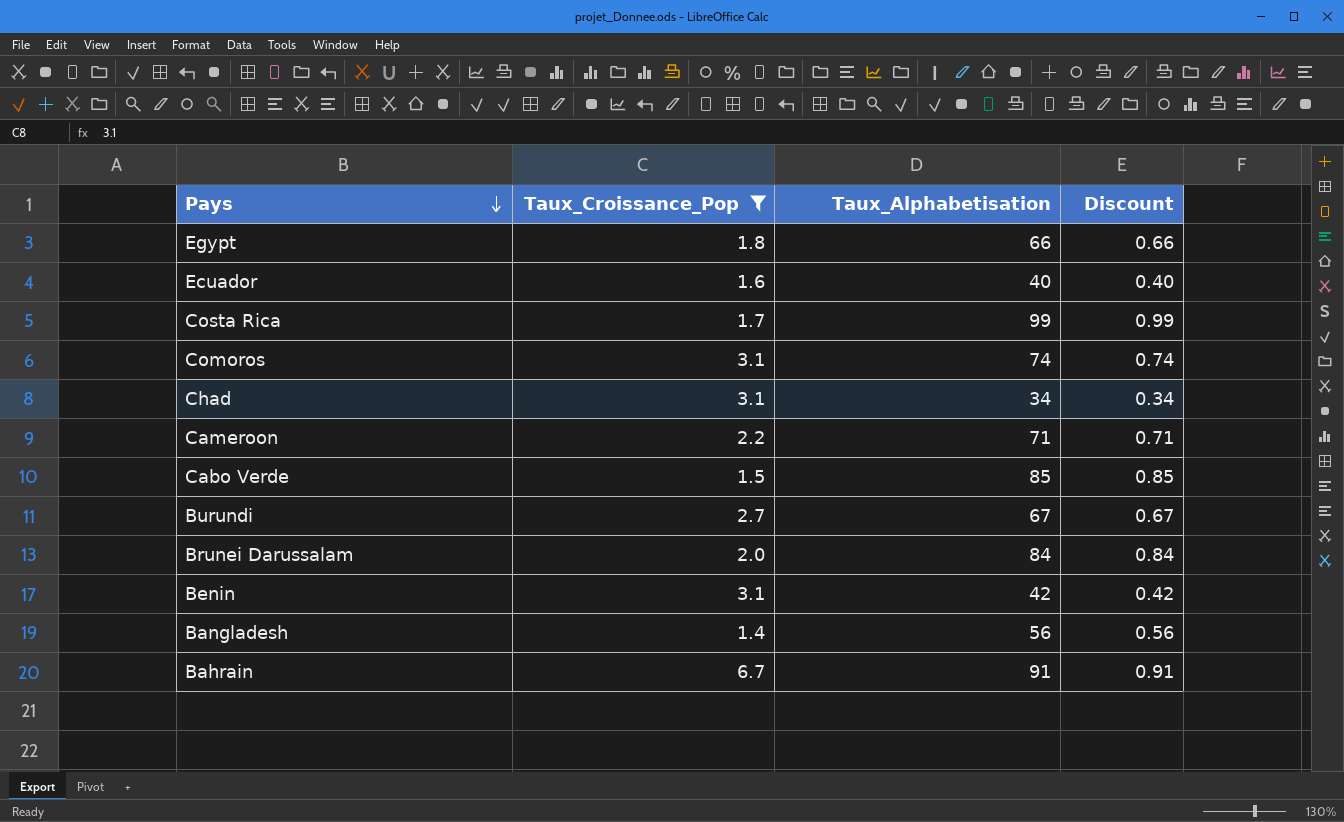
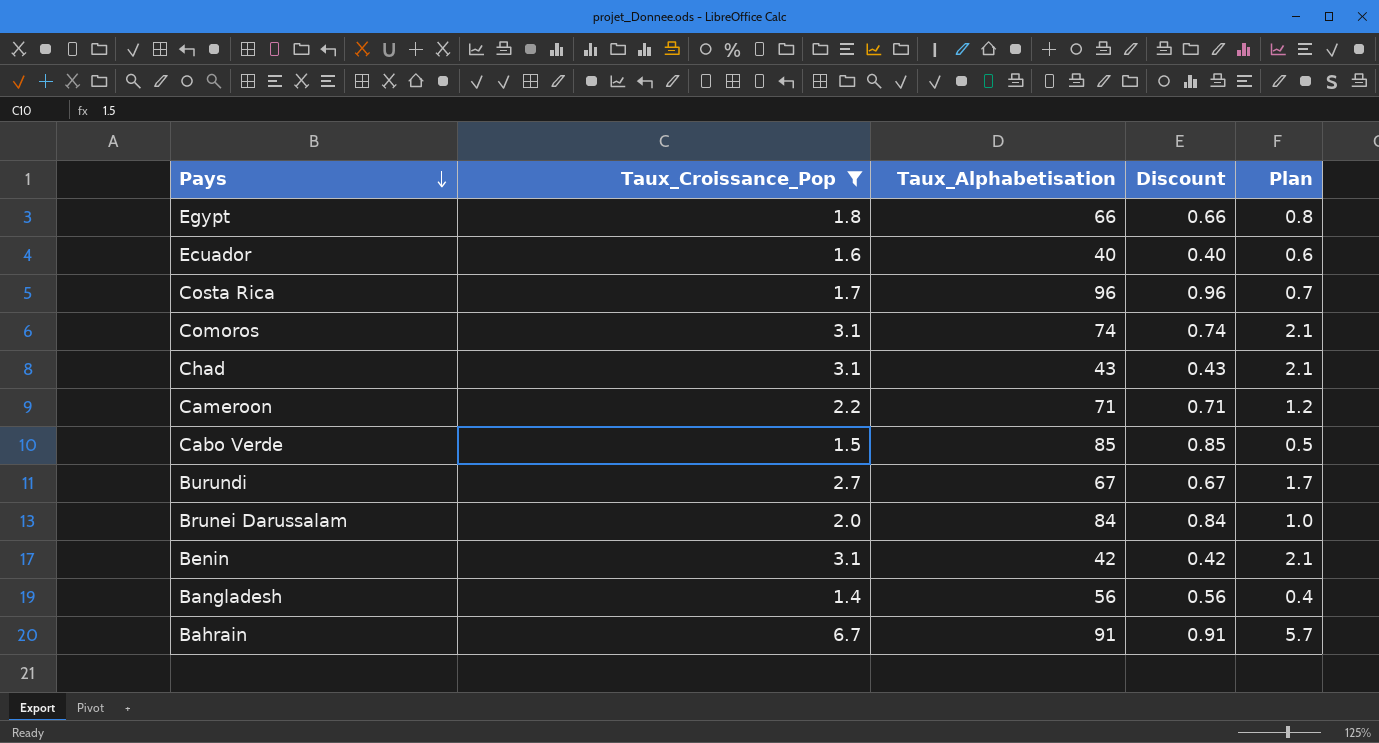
column Plan | formula: none -> [Taux_Croissance_Pop] - 1
Costa Rica | Taux_Alphabetisation: 99 -> 96
Costa Rica | Discount: 0.99 -> 0.96
Chad | Taux_Alphabetisation: 34 -> 43
Chad | Discount: 0.34 -> 0.43

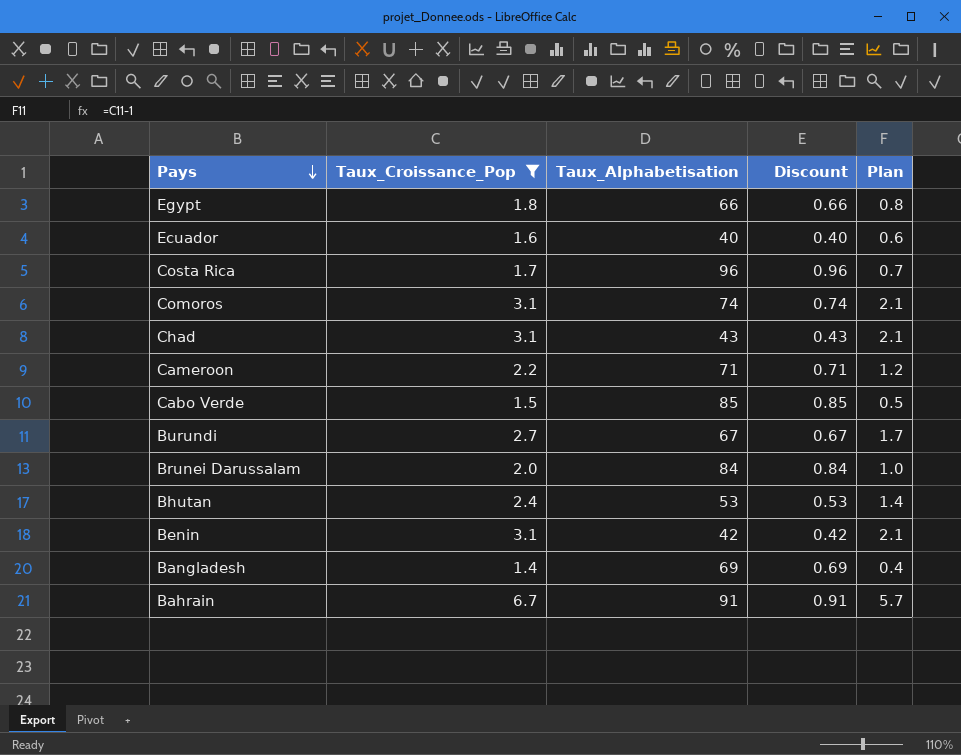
row Bhutan: none -> 2.4 | 53 | 0.53 | 1.4
Bangladesh | Taux_Alphabetisation: 56 -> 69
Bangladesh | Discount: 0.56 -> 0.69

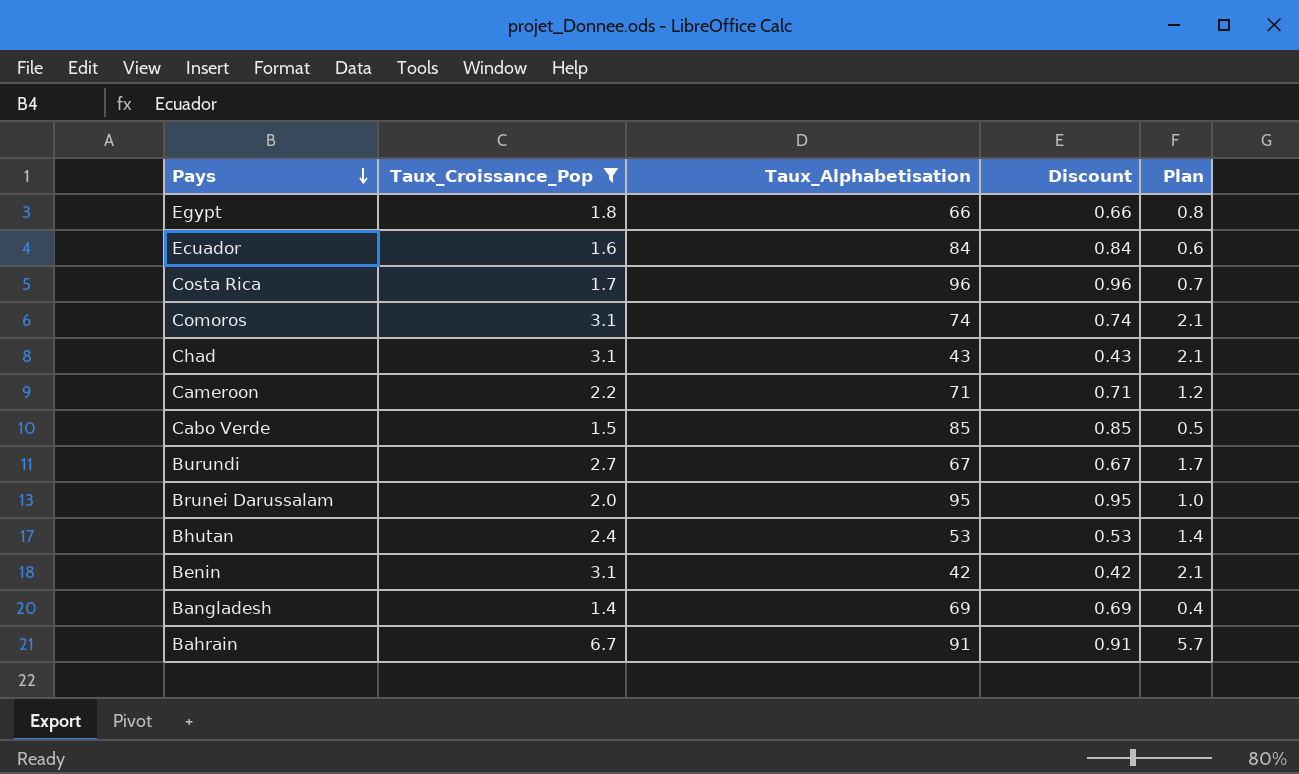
Ecuador | Taux_Alphabetisation: 40 -> 84
Ecuador | Discount: 0.40 -> 0.84
Brunei Darussalam | Taux_Alphabetisation: 84 -> 95
Brunei Darussalam | Discount: 0.84 -> 0.95

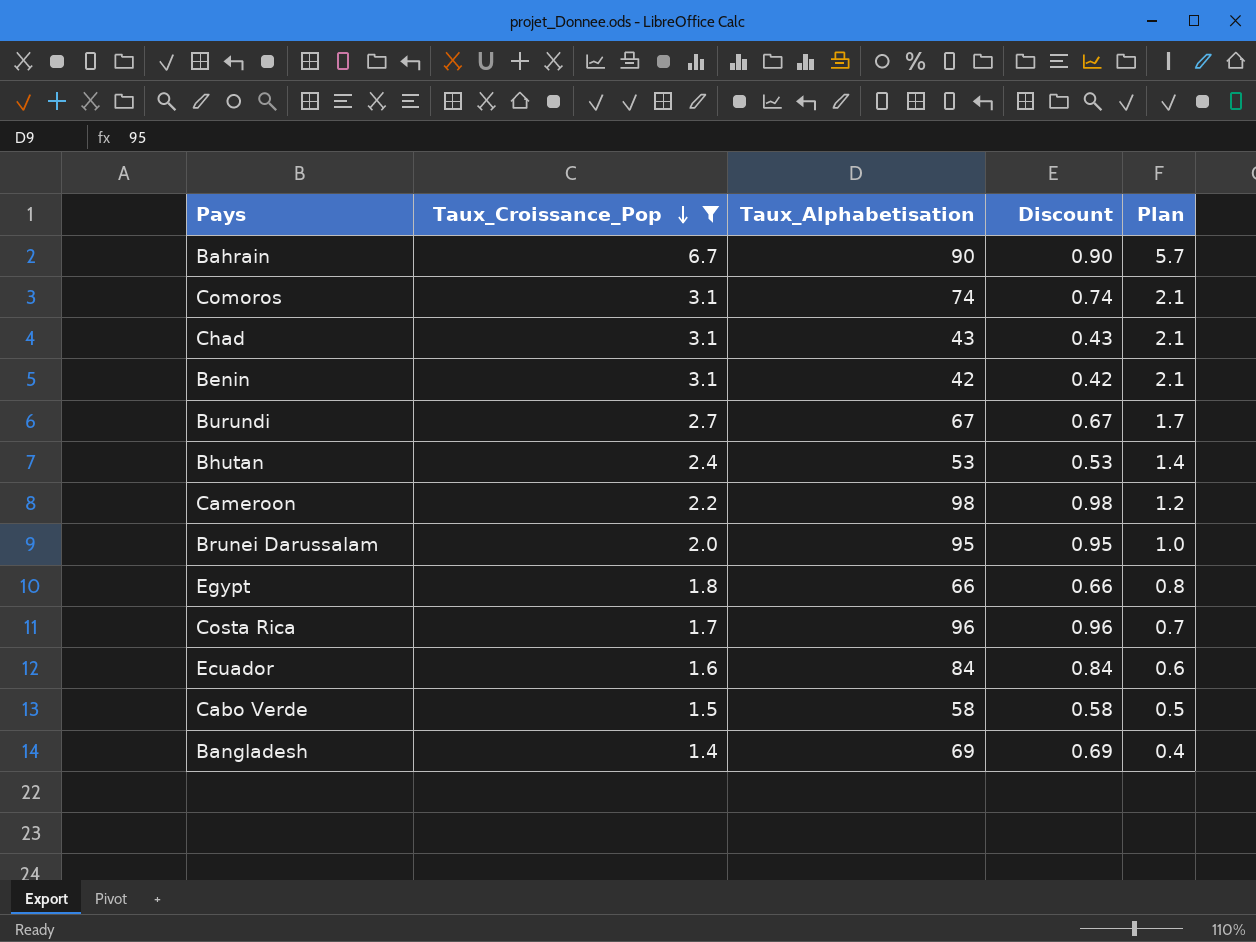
row order: Pays descending -> Taux_Croissance_Pop descending
Bahrain | Taux_Alphabetisation: 91 -> 90
Bahrain | Discount: 0.91 -> 0.90
Cameroon | Taux_Alphabetisation: 71 -> 98
Cameroon | Discount: 0.71 -> 0.98
Cabo Verde | Taux_Alphabetisation: 85 -> 58
Cabo Verde | Discount: 0.85 -> 0.58

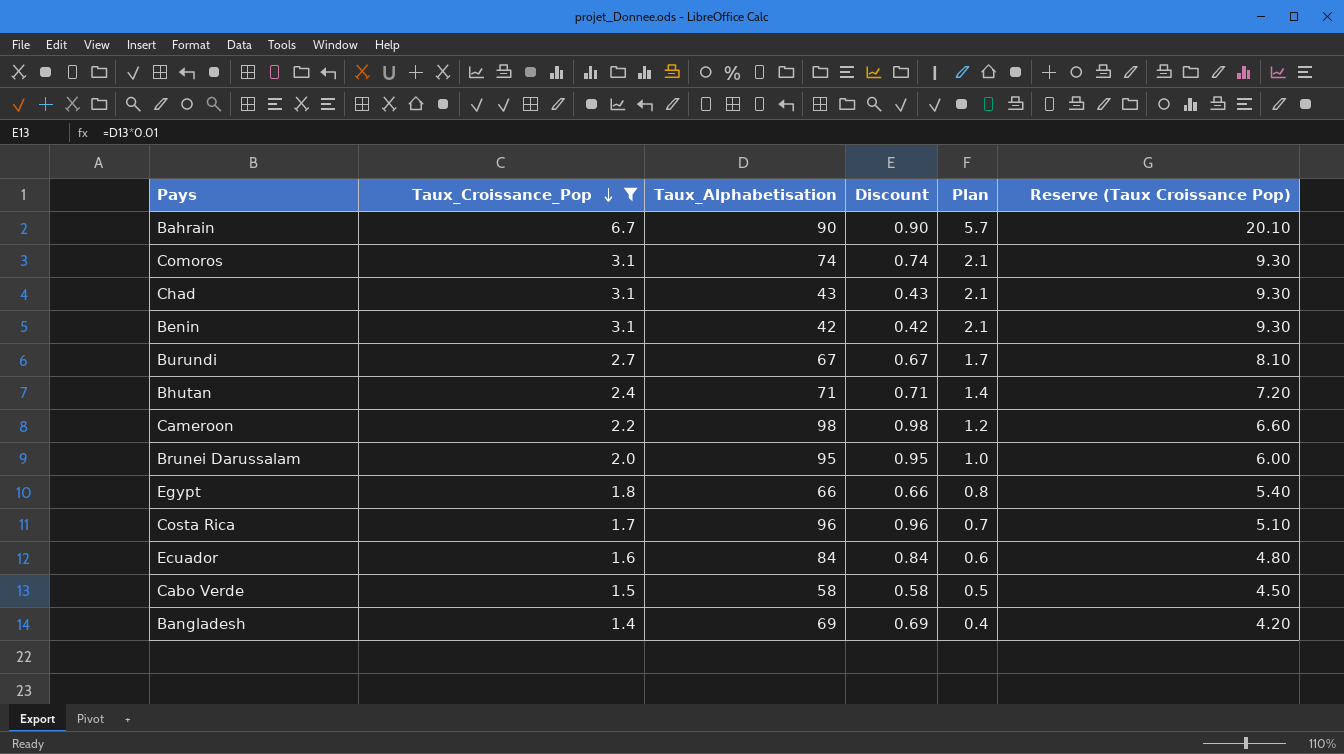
column Reserve (Taux Croissance Pop) | formula: none -> [Taux_Croissance_Pop] * 3
Bhutan | Taux_Alphabetisation: 53 -> 71
Bhutan | Discount: 0.53 -> 0.71

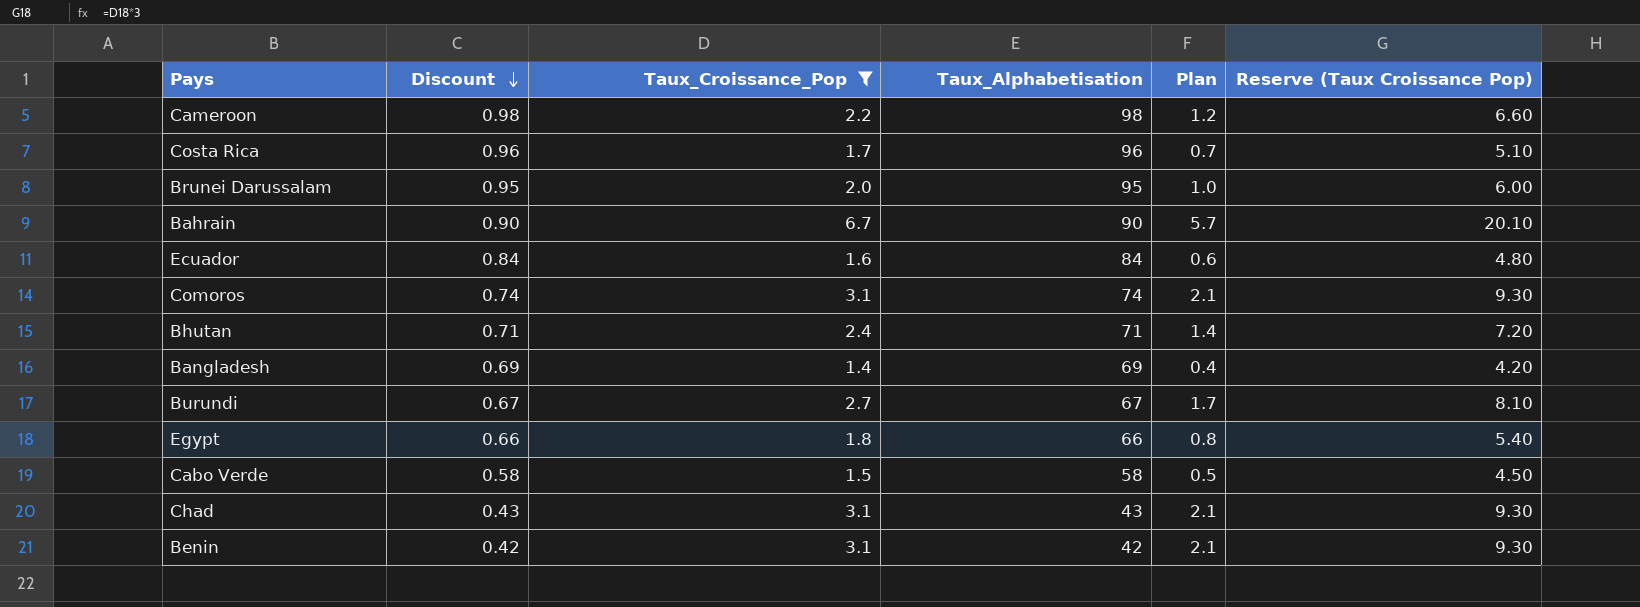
row order: Taux_Croissance_Pop descending -> Discount descending
column Discount | position: 4 -> 2

